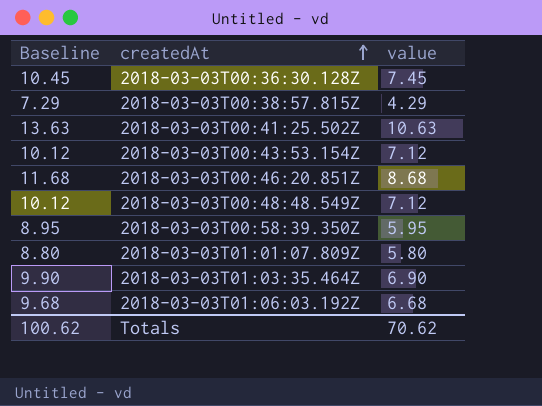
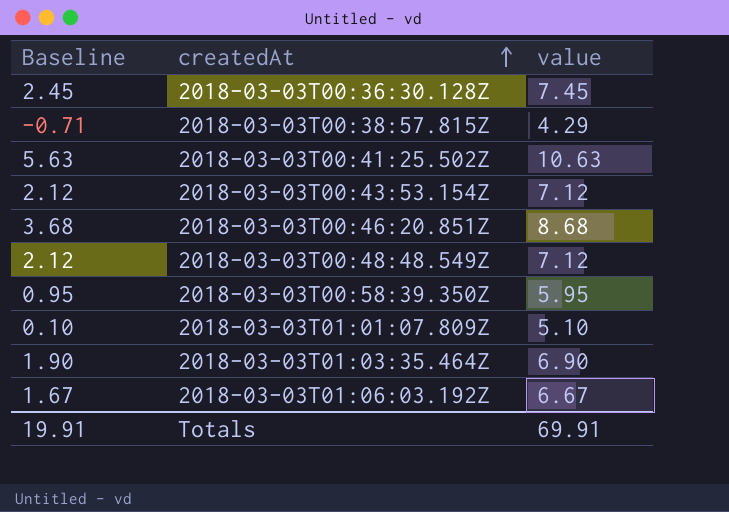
column Baseline | formula: [value] + 3 -> [value] - 5
2018-03-03T01:01:07.809Z | value: 5.80 -> 5.10
2018-03-03T01:06:03.192Z | value: 6.68 -> 6.67
Totals | Baseline: 100.62 -> 19.91
Totals | value: 70.62 -> 69.91

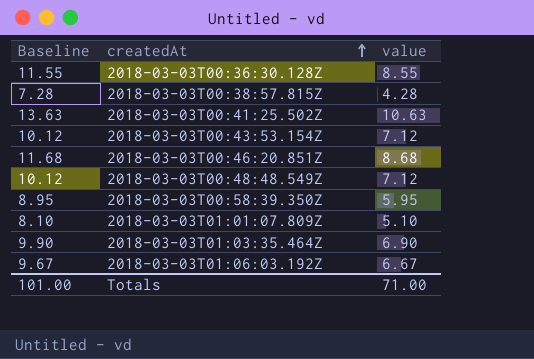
column Baseline | formula: [value] - 5 -> [value] + 3
2018-03-03T00:36:30.128Z | value: 7.45 -> 8.55
2018-03-03T00:38:57.815Z | value: 4.29 -> 4.28
Totals | Baseline: 19.91 -> 101.00
Totals | value: 69.91 -> 71.00

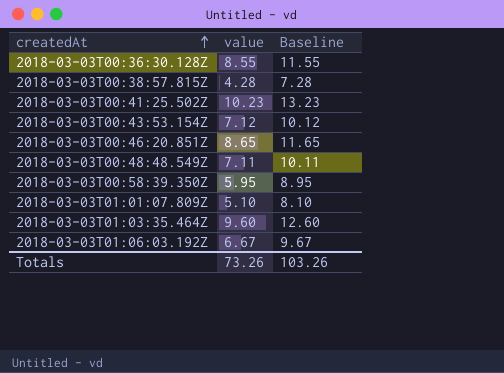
column Baseline | position: 1 -> 3
2018-03-03T00:41:25.502Z | value: 10.63 -> 10.23
2018-03-03T00:41:25.502Z | Baseline: 13.63 -> 13.23
2018-03-03T00:46:20.851Z | value: 8.68 -> 8.65
2018-03-03T00:46:20.851Z | Baseline: 11.68 -> 11.65
2018-03-03T00:48:48.549Z | value: 7.12 -> 7.11
2018-03-03T00:48:48.549Z | Baseline: 10.12 -> 10.11
2018-03-03T01:03:35.464Z | value: 6.90 -> 9.60
2018-03-03T01:03:35.464Z | Baseline: 9.90 -> 12.60
Totals | value: 71.00 -> 73.26
Totals | Baseline: 101.00 -> 103.26

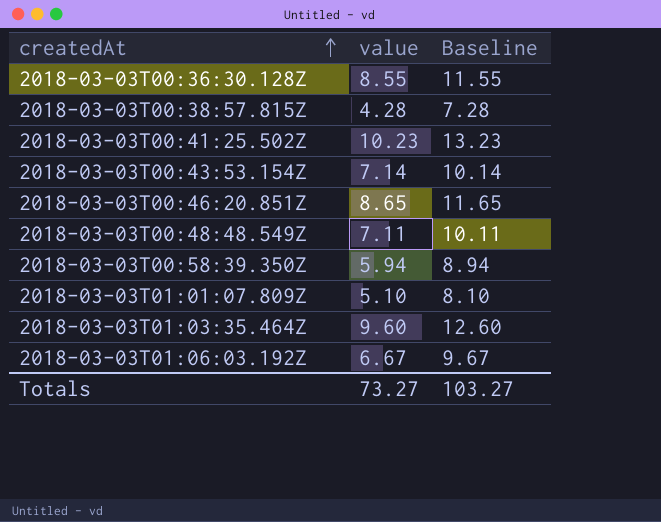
2018-03-03T00:43:53.154Z | value: 7.12 -> 7.14
2018-03-03T00:43:53.154Z | Baseline: 10.12 -> 10.14
2018-03-03T00:58:39.350Z | value: 5.95 -> 5.94
2018-03-03T00:58:39.350Z | Baseline: 8.95 -> 8.94
Totals | value: 73.26 -> 73.27
Totals | Baseline: 103.26 -> 103.27

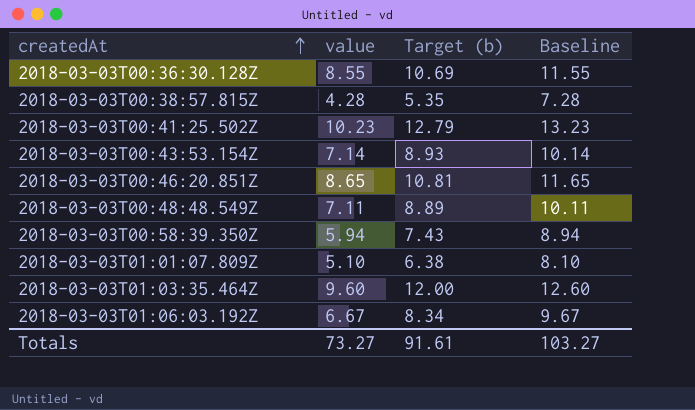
column Target (b) | formula: none -> [value] * 1.25

